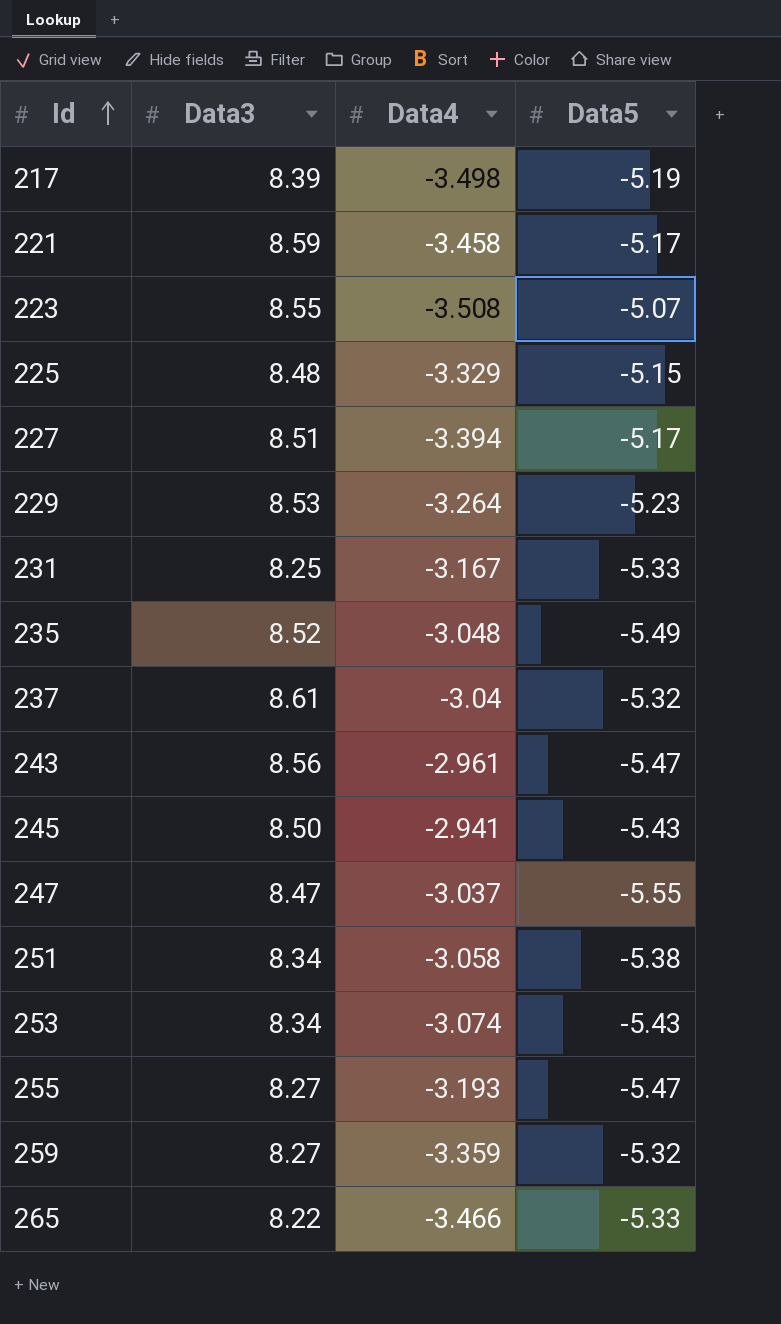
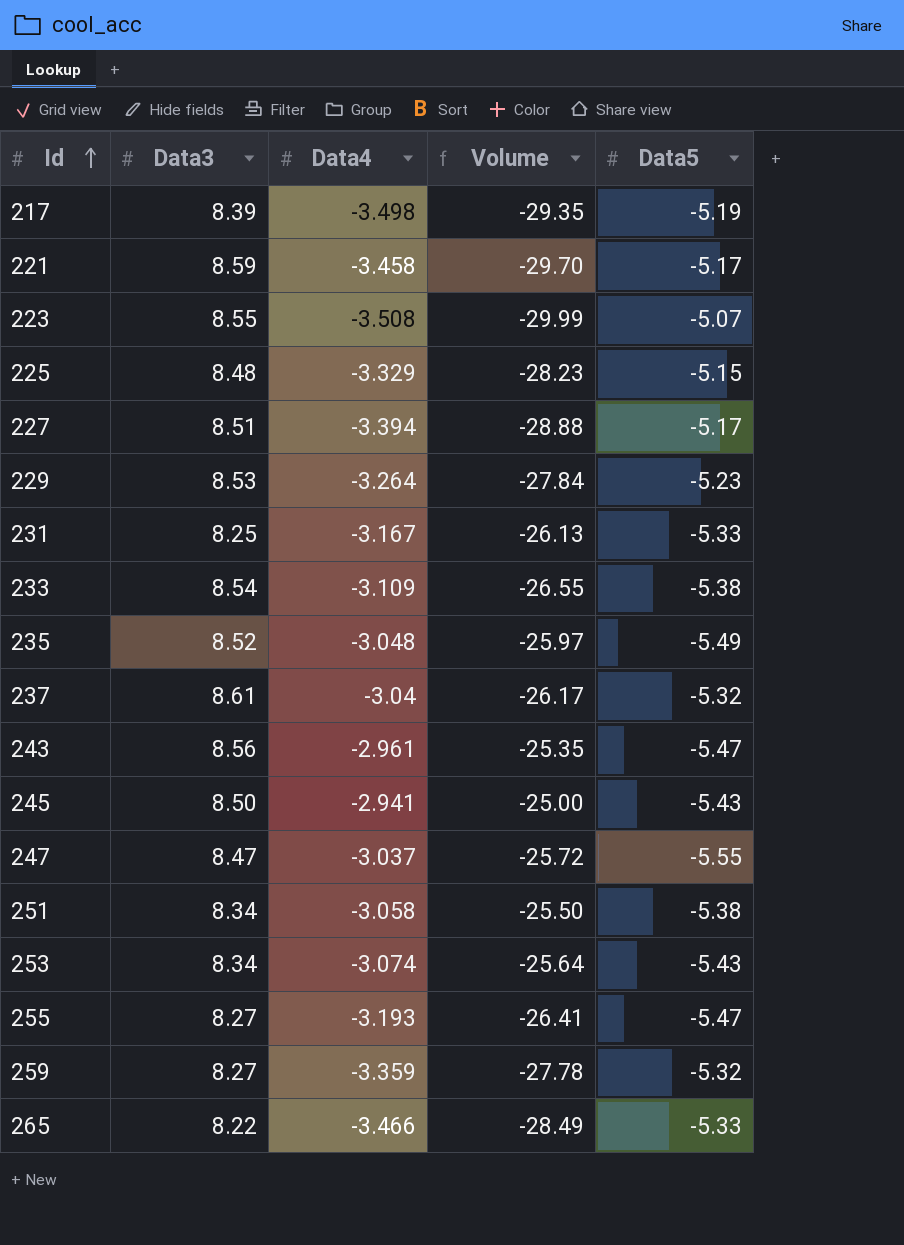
column Volume | formula: none -> [Data3] * [Data4]
row 233: none -> 8.54 | -3.109 | -26.55 | -5.38

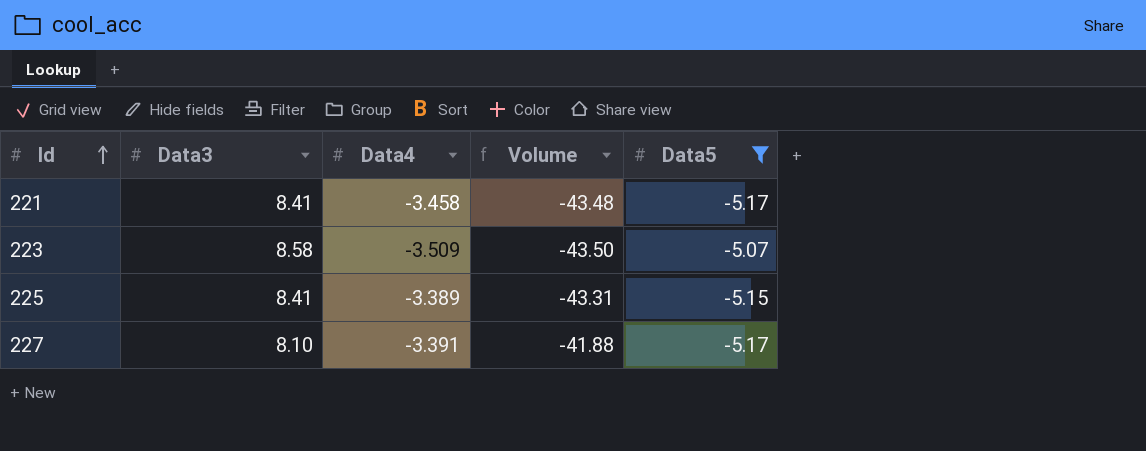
filter: none -> Data5 >= -5.17
column Volume | formula: [Data3] * [Data4] -> [Data3] * [Data5]
221 | Data3: 8.59 -> 8.41
223 | Data3: 8.55 -> 8.58
223 | Data4: -3.508 -> -3.509
225 | Data3: 8.48 -> 8.41
225 | Data4: -3.329 -> -3.389
227 | Data3: 8.51 -> 8.10
227 | Data4: -3.394 -> -3.391

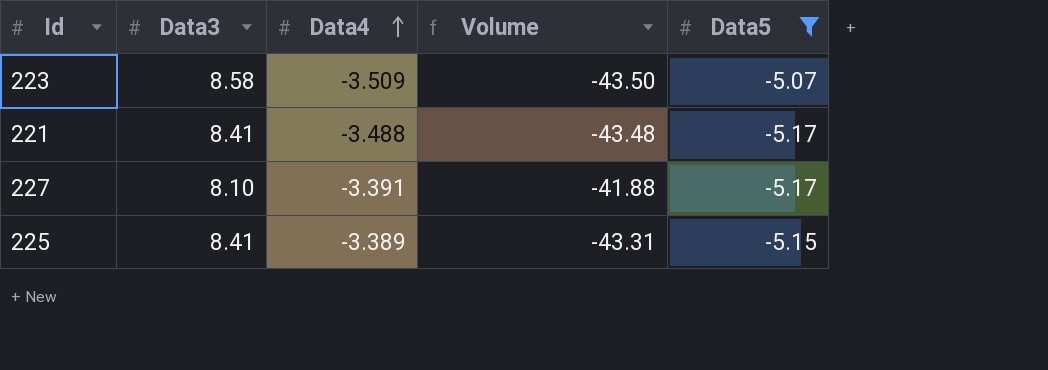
row order: Id ascending -> Data4 ascending
221 | Data4: -3.458 -> -3.488

